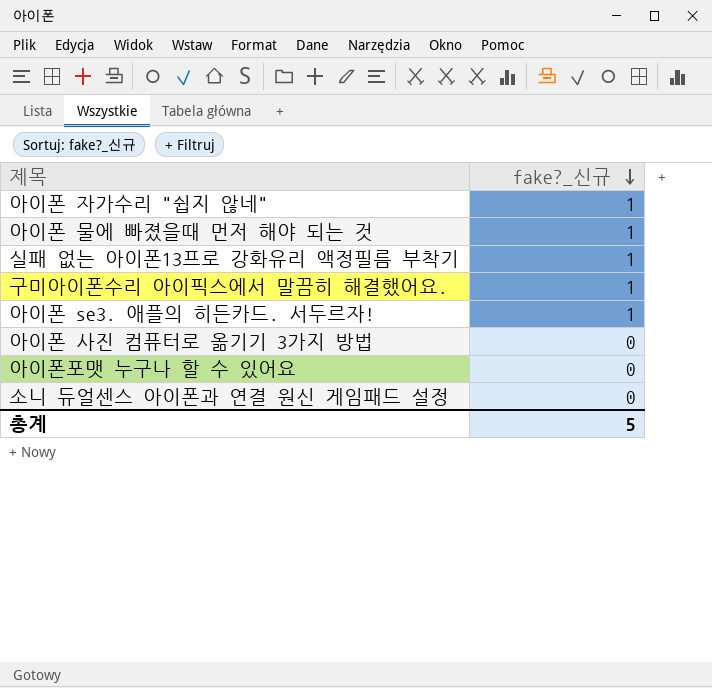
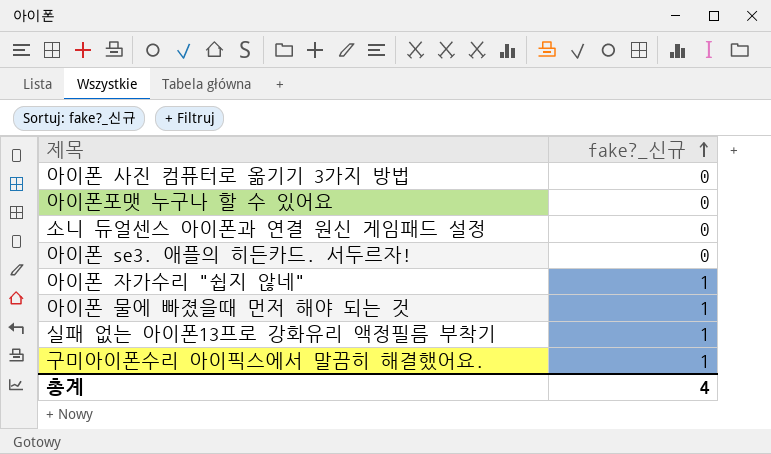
row order: fake?_신규 descending -> fake?_신규 ascending
아이폰 se3. 애플의 히든카드. 서두르자! | fake?_신규: 1 -> 0
총계 | fake?_신규: 5 -> 4

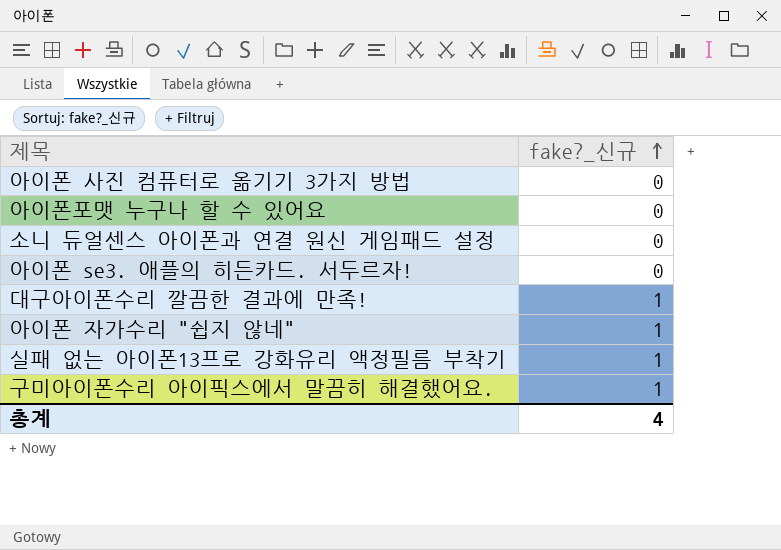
row 아이폰 물에 빠졌을때 먼저 해야 되는 것: 1 -> none
row 대구아이폰수리 깔끔한 결과에 만족!: none -> 1

